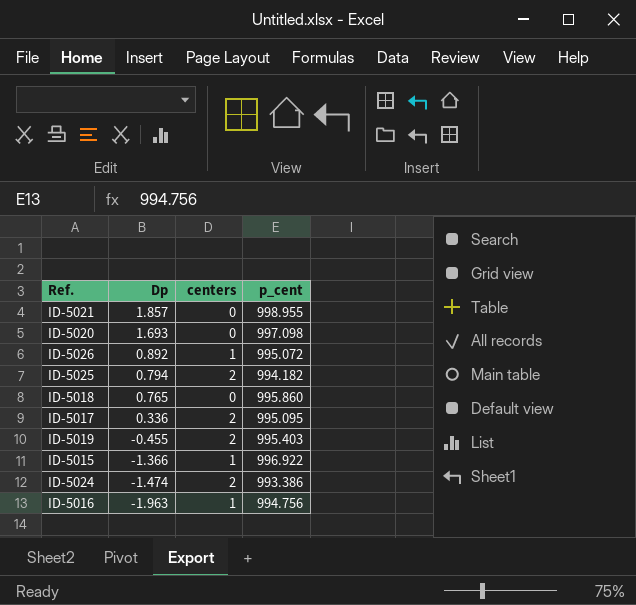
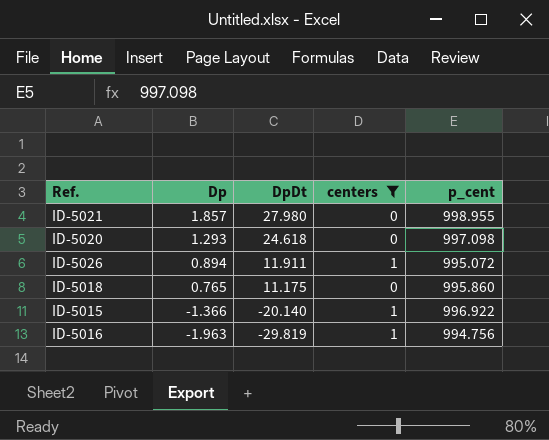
filter: none -> centers != 2
column DpDt | position: none -> 3
ID-5020 | Dp: 1.693 -> 1.293
ID-5026 | Dp: 0.892 -> 0.894

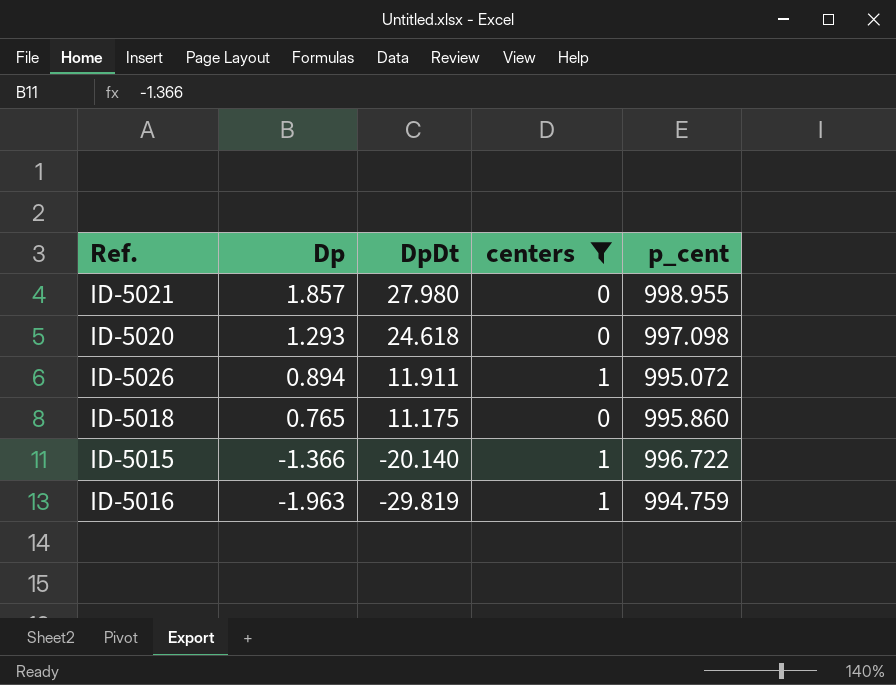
ID-5015 | p_cent: 996.922 -> 996.722
ID-5016 | p_cent: 994.756 -> 994.759

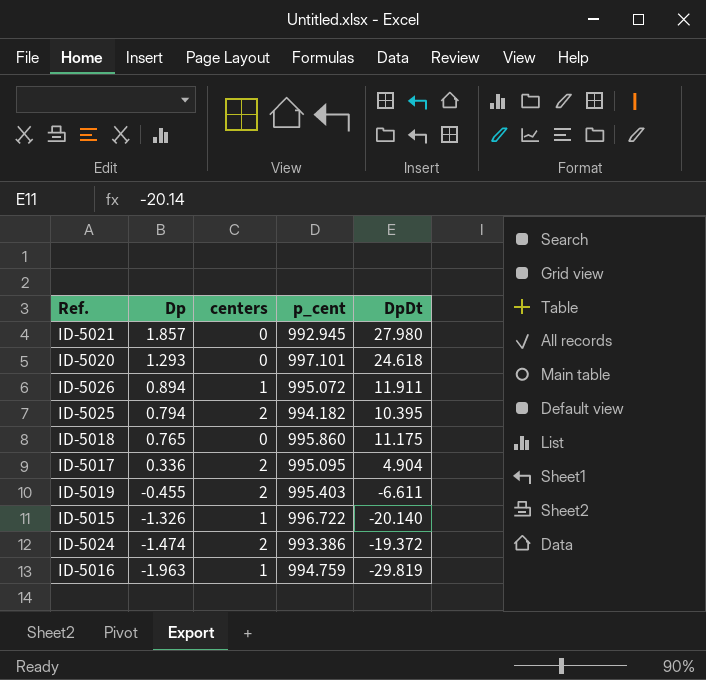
filter: centers != 2 -> none
column DpDt | position: 3 -> 5
ID-5021 | p_cent: 998.955 -> 992.945
ID-5020 | p_cent: 997.098 -> 997.101
ID-5015 | Dp: -1.366 -> -1.326

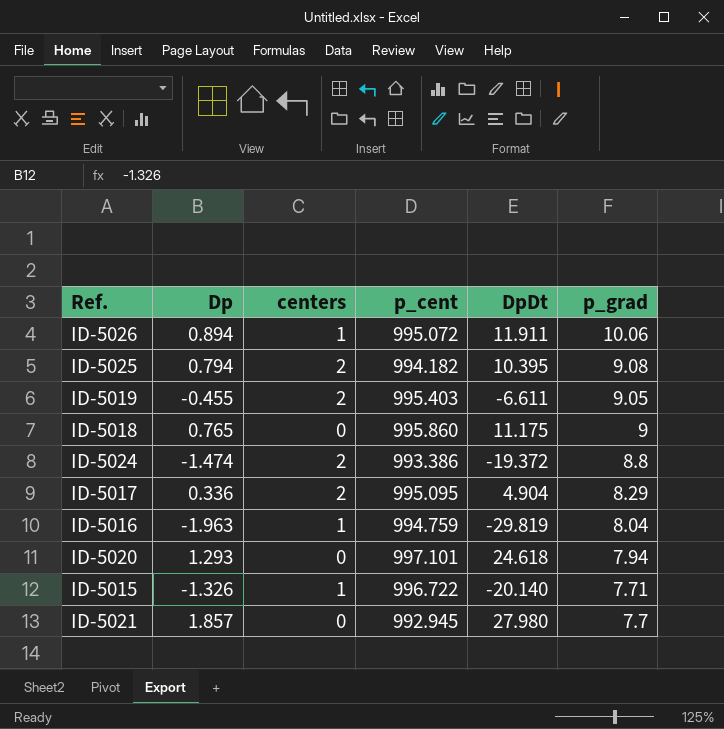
row order: Dp descending -> p_grad descending
column p_grad | position: none -> 6

